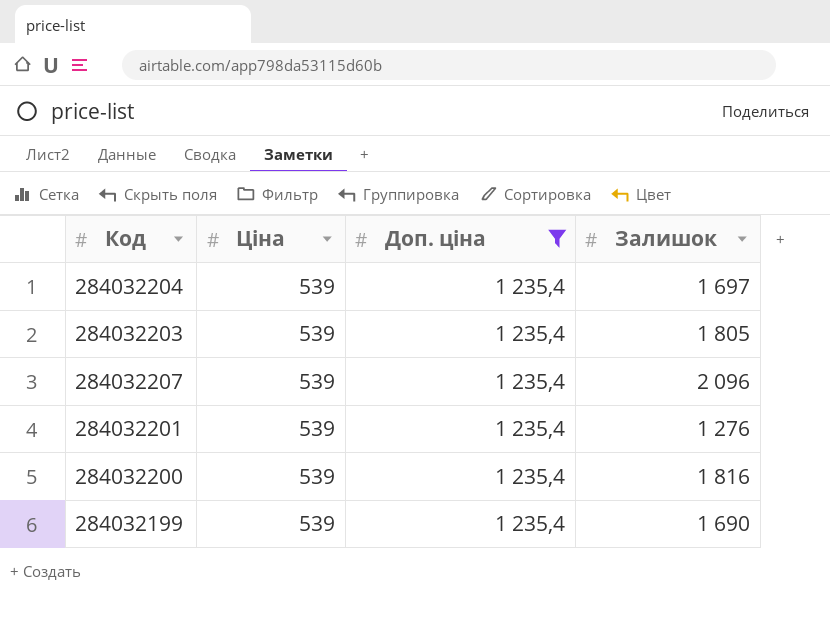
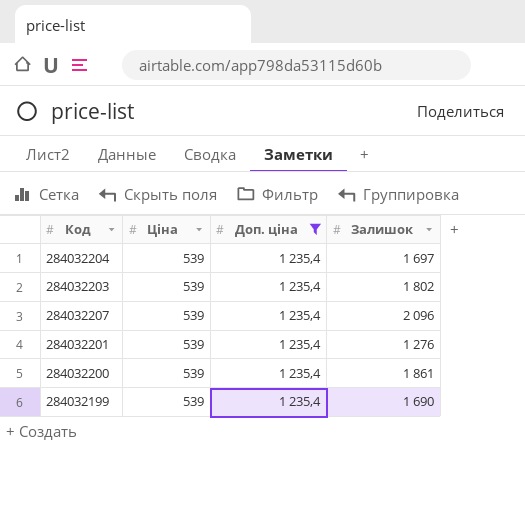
284032203 | Залишок: 1 805 -> 1 802
284032200 | Залишок: 1 816 -> 1 861

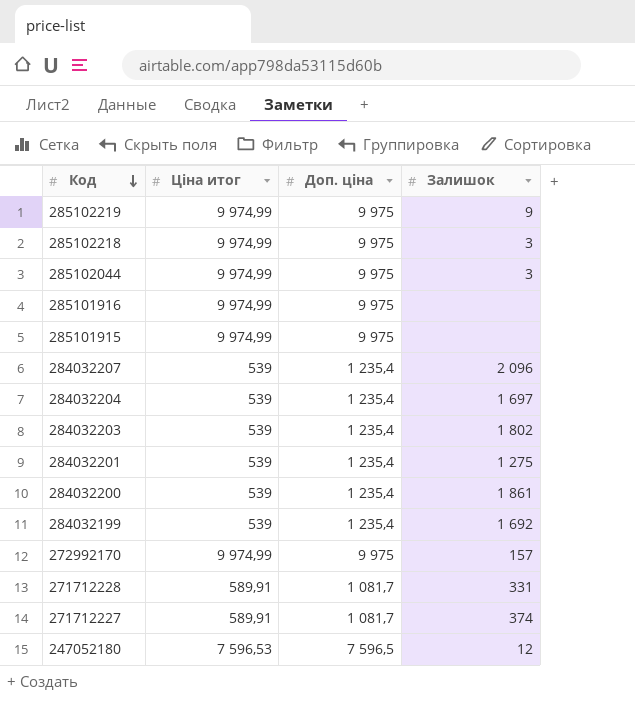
filter: Доп. ціна = 1 235,4 -> none
row order: none -> Код descending
column name: Ціна -> Ціна итог
284032201 | Залишок: 1 276 -> 1 275
284032199 | Залишок: 1 690 -> 1 692

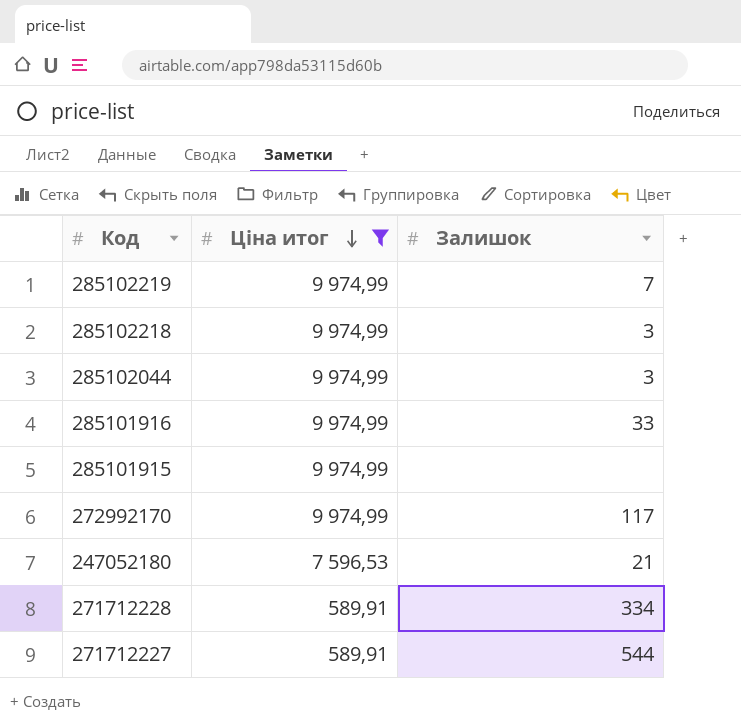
filter: none -> Ціна итог != 539
row order: Код descending -> Ціна итог descending
column Доп. ціна | position: 3 -> none
285102219 | Залишок: 9 -> 7
285101916 | Залишок: none -> 33
272992170 | Залишок: 157 -> 117
247052180 | Залишок: 12 -> 21
271712228 | Залишок: 331 -> 334
271712227 | Залишок: 374 -> 544

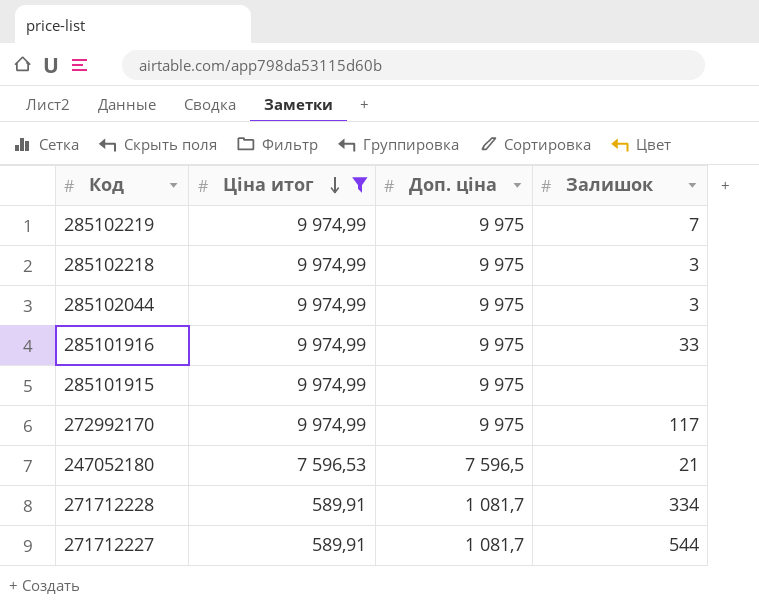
column Доп. ціна | position: none -> 3

